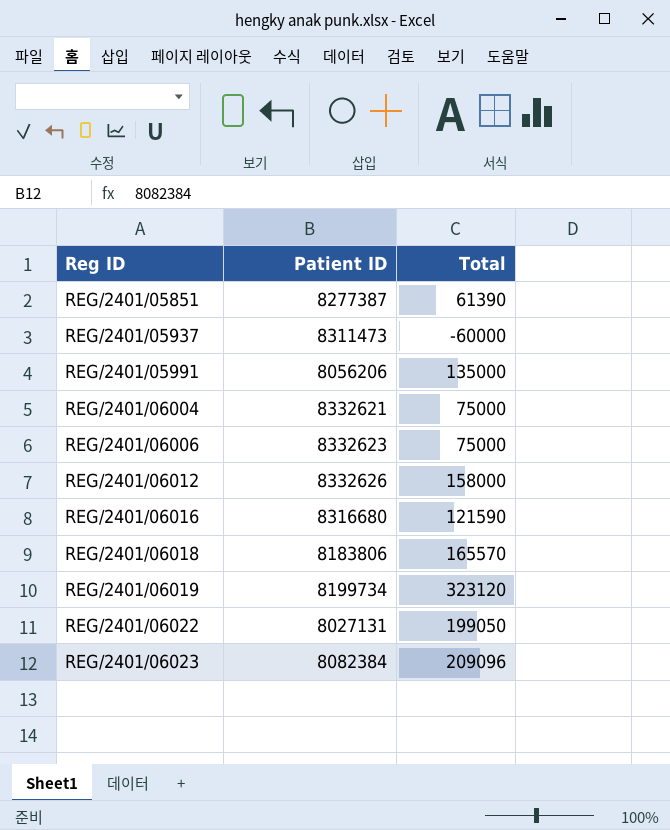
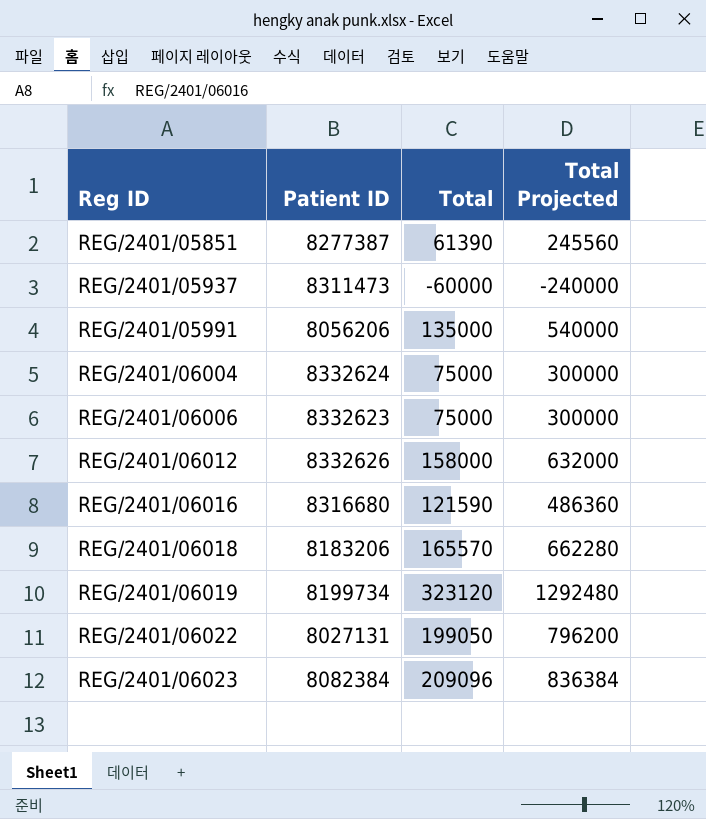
column Total Projected | formula: none -> [Total] * 4
REG/2401/06004 | Patient ID: 8332621 -> 8332624
REG/2401/06018 | Patient ID: 8183806 -> 8183206

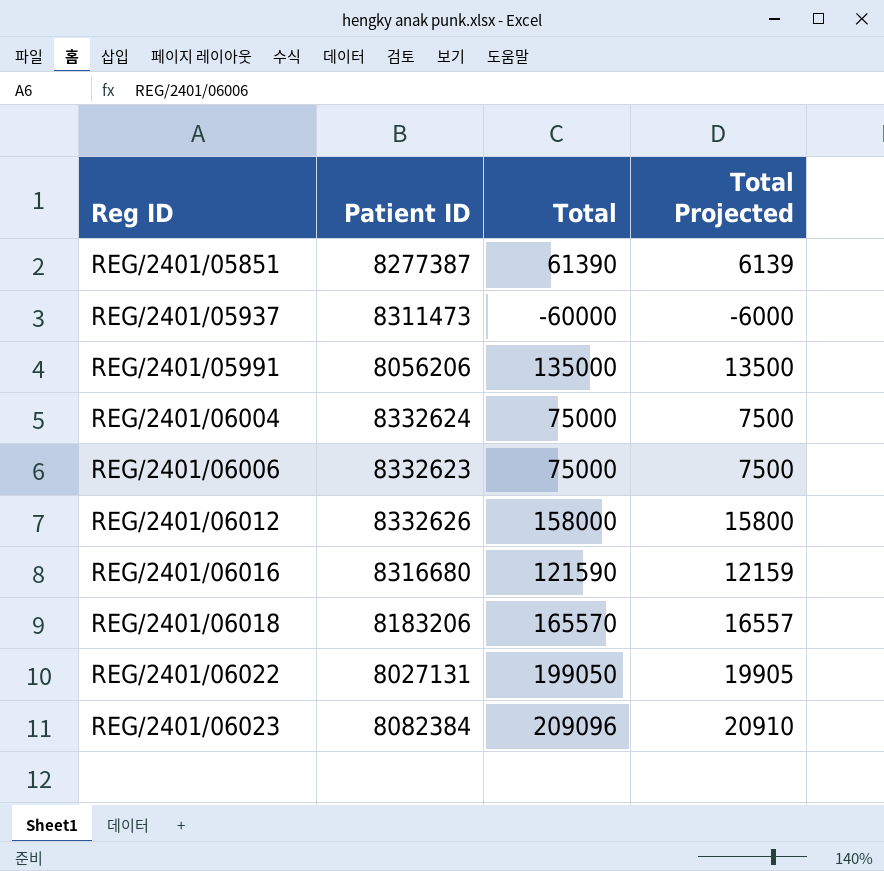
column Total Projected | formula: [Total] * 4 -> [Total] * 0.1
row REG/2401/06019: 8199734 | 323120 | 1292480 -> none

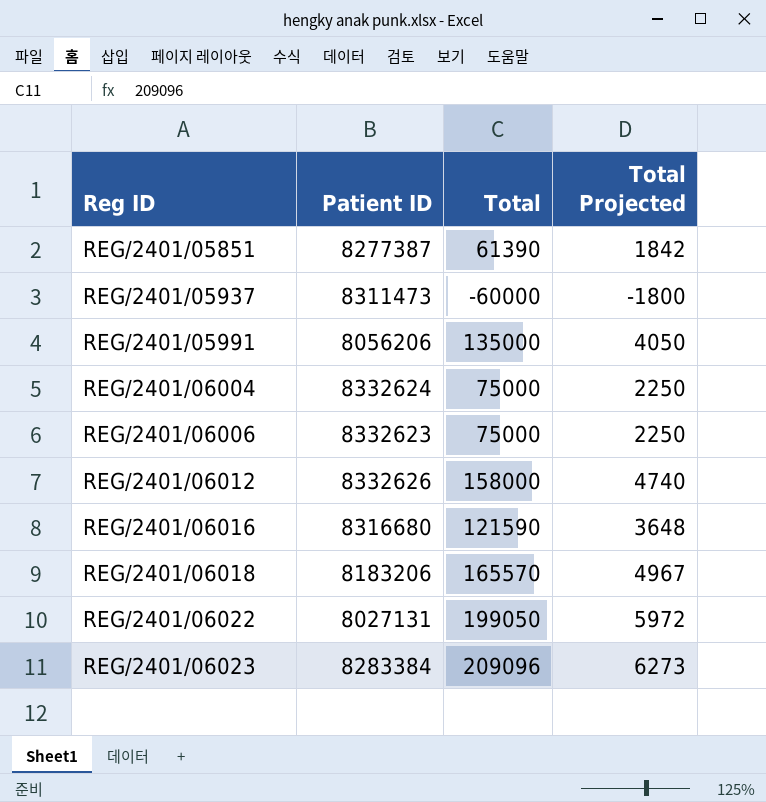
column Total Projected | formula: [Total] * 0.1 -> [Total] * 0.03
REG/2401/06023 | Patient ID: 8082384 -> 8283384

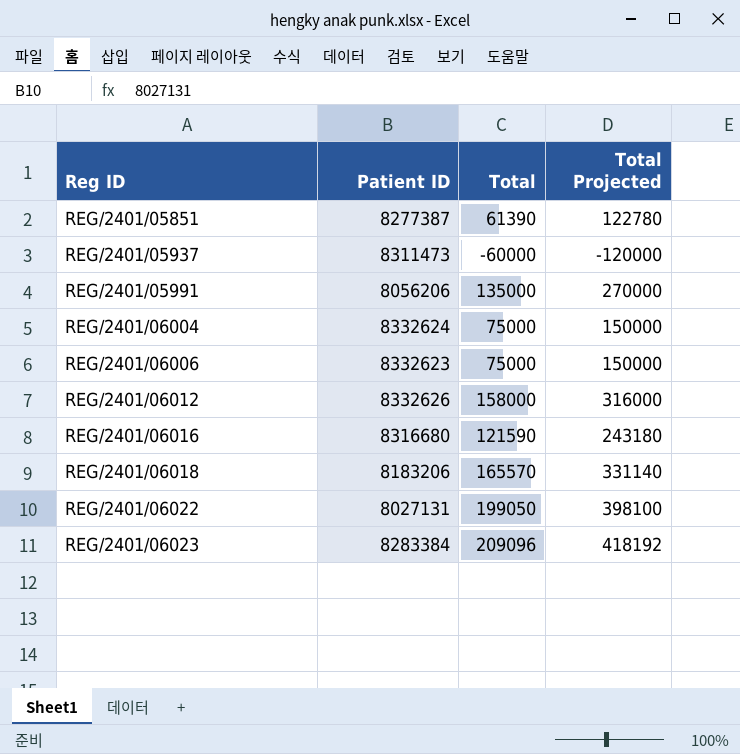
column Total Projected | formula: [Total] * 0.03 -> [Total] * 2

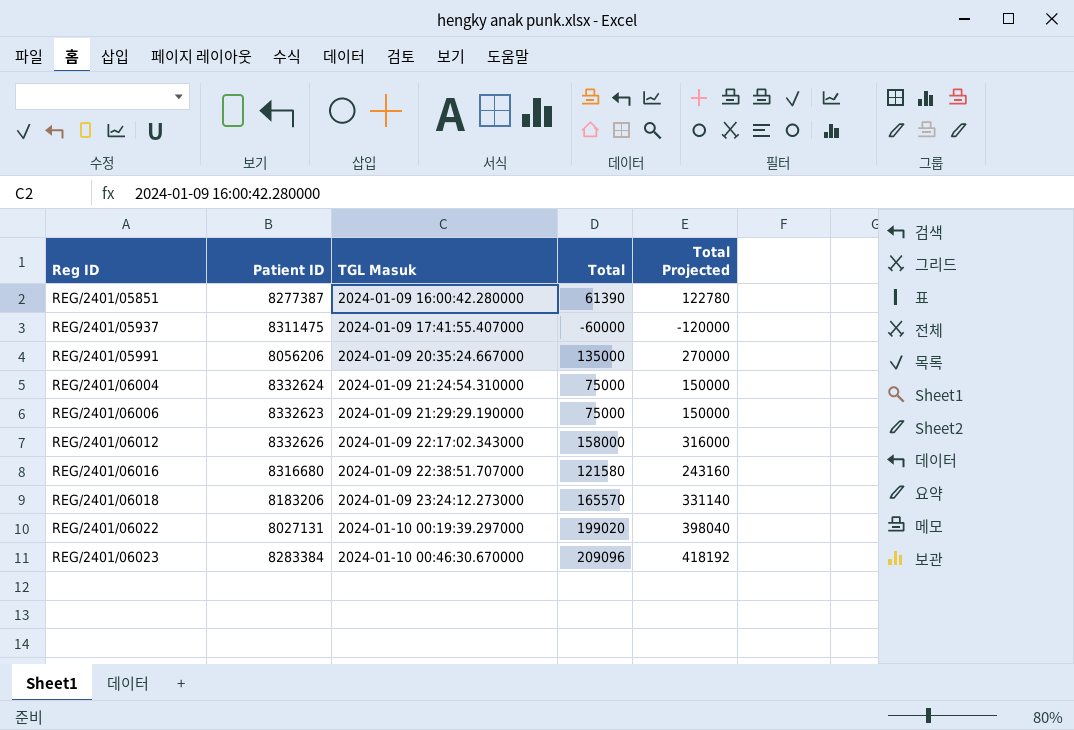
column TGL Masuk | position: none -> 3
REG/2401/05937 | Patient ID: 8311473 -> 8311475
REG/2401/06016 | Total: 121590 -> 121580
REG/2401/06016 | Total Projected: 243180 -> 243160
REG/2401/06022 | Total: 199050 -> 199020
REG/2401/06022 | Total Projected: 398100 -> 398040

